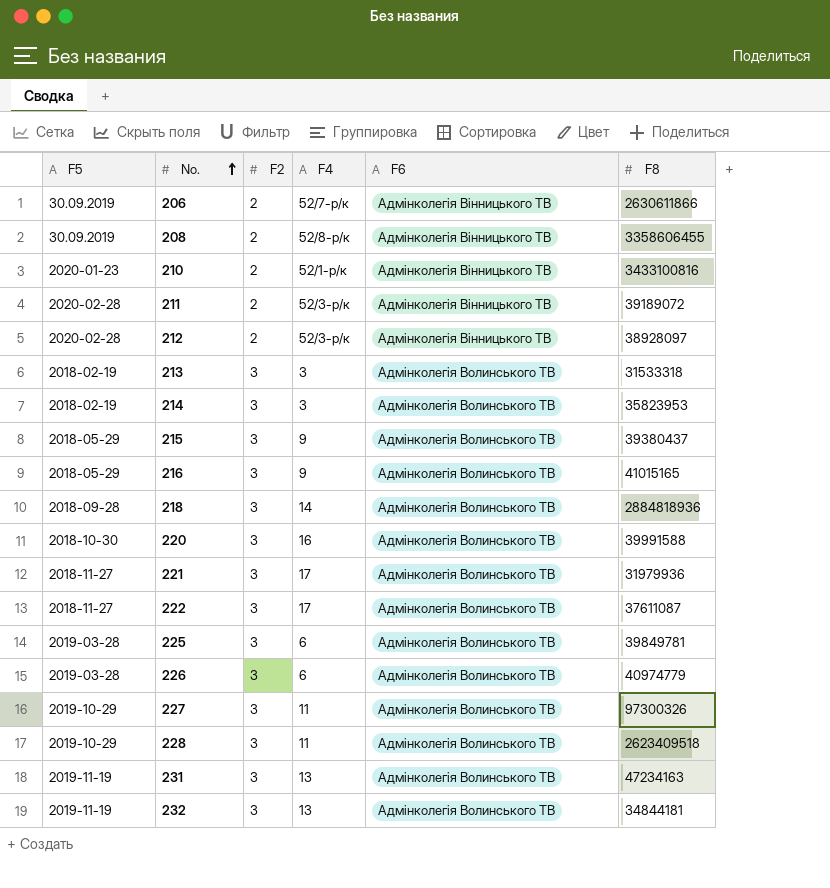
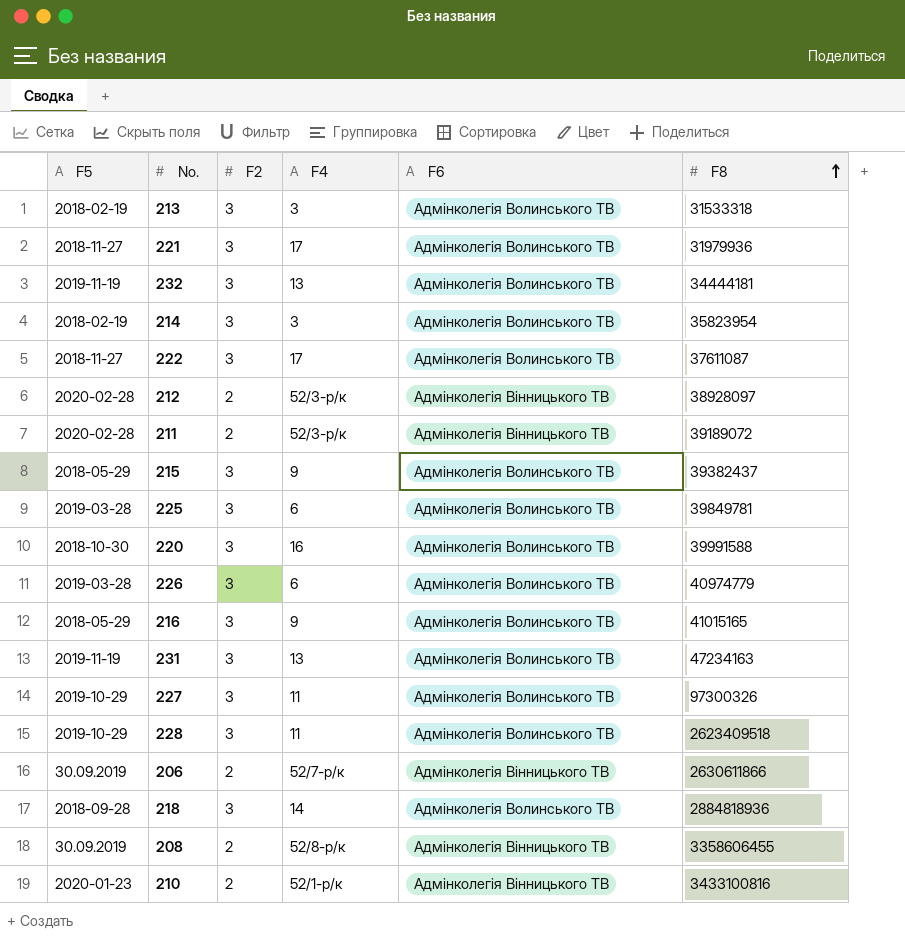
row order: No. ascending -> F8 ascending
232 | F8: 34844181 -> 34444181
214 | F8: 35823953 -> 35823954
215 | F8: 39380437 -> 39382437

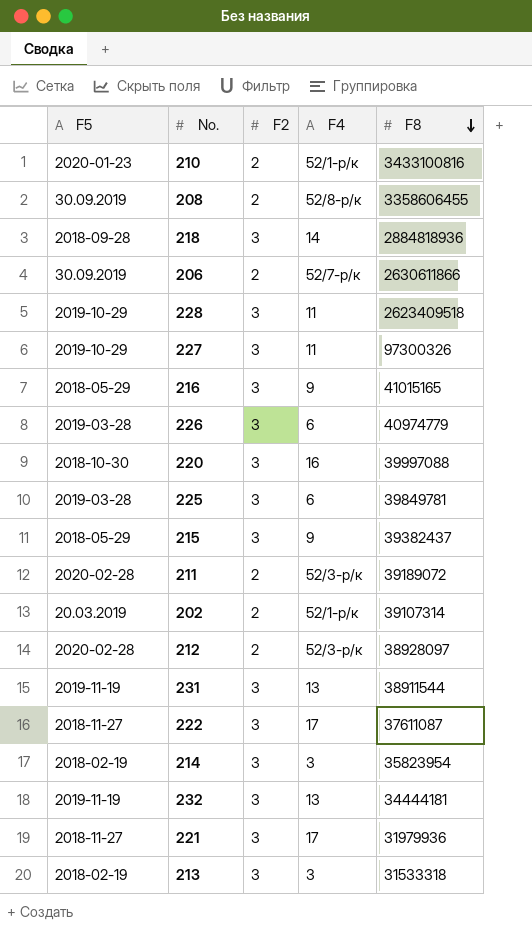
row order: F8 ascending -> F8 descending
column F6 | position: 5 -> none
220 | F8: 39991588 -> 39997088
row 202: none -> 20.03.2019 | 2 | 52/1-р/к | 39107314
231 | F8: 47234163 -> 38911544

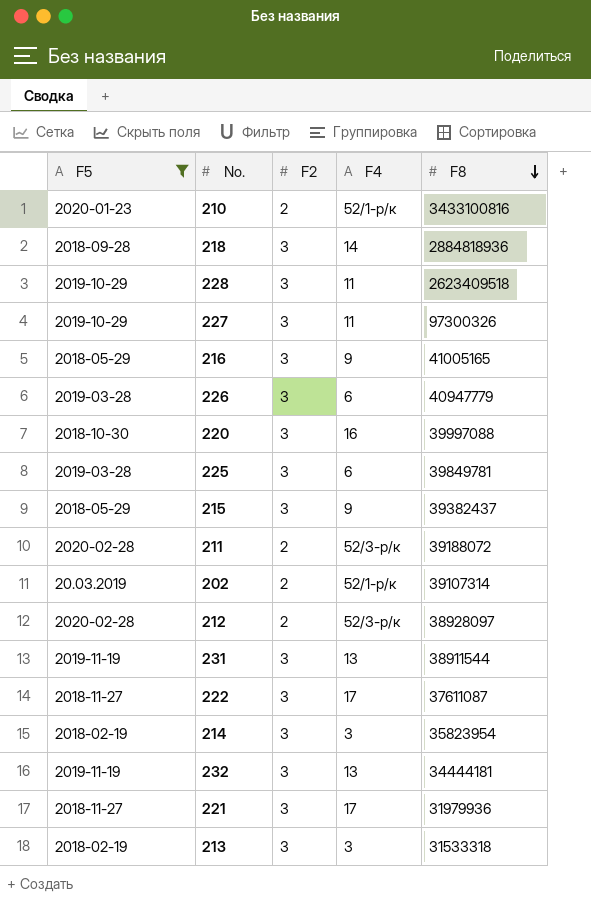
filter: none -> F5 != 30.09.2019
216 | F8: 41015165 -> 41005165
226 | F8: 40974779 -> 40947779
211 | F8: 39189072 -> 39188072

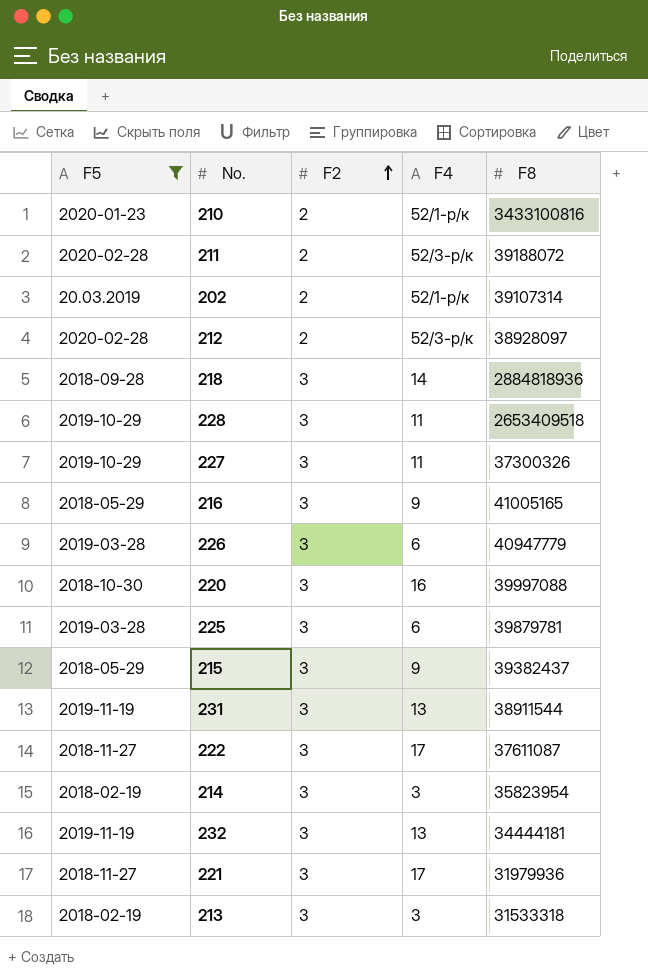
row order: F8 descending -> F2 ascending
228 | F8: 2623409518 -> 2653409518
227 | F8: 97300326 -> 37300326
225 | F8: 39849781 -> 39879781

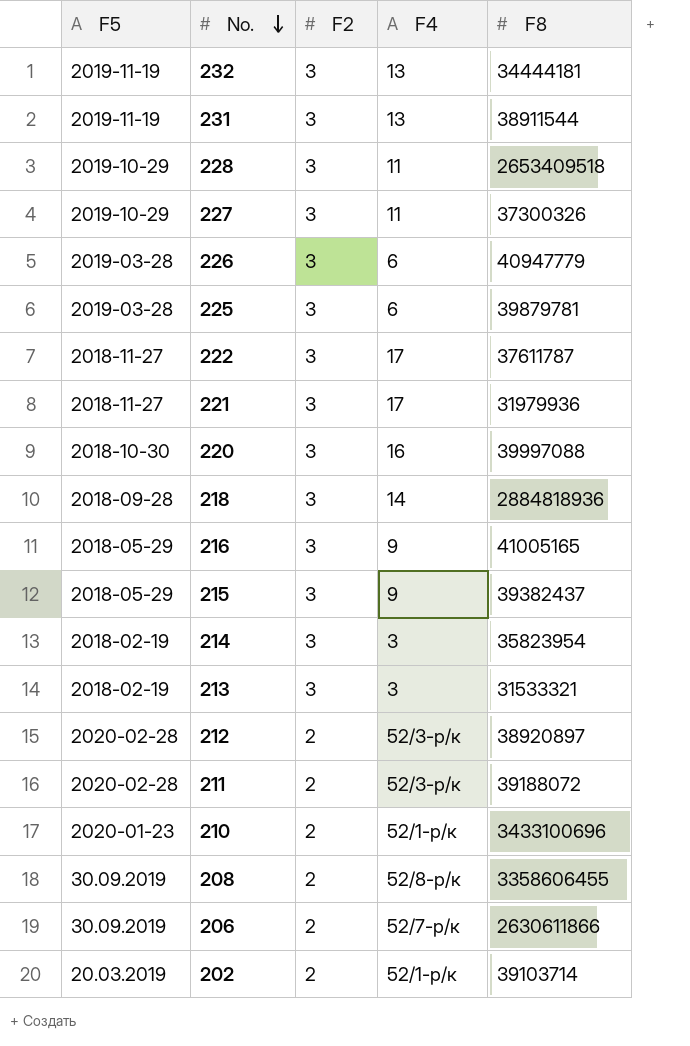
filter: F5 != 30.09.2019 -> none
row order: F2 ascending -> No. descending
222 | F8: 37611087 -> 37611787
213 | F8: 31533318 -> 31533321
212 | F8: 38928097 -> 38920897
210 | F8: 3433100816 -> 3433100696
202 | F8: 39107314 -> 39103714

